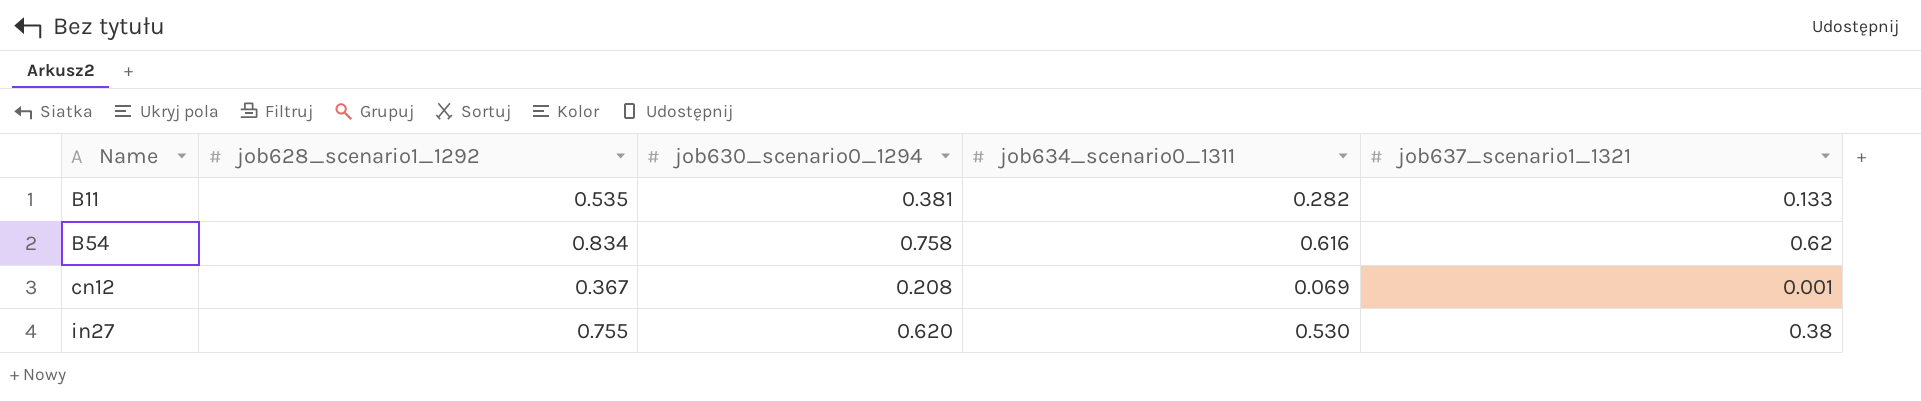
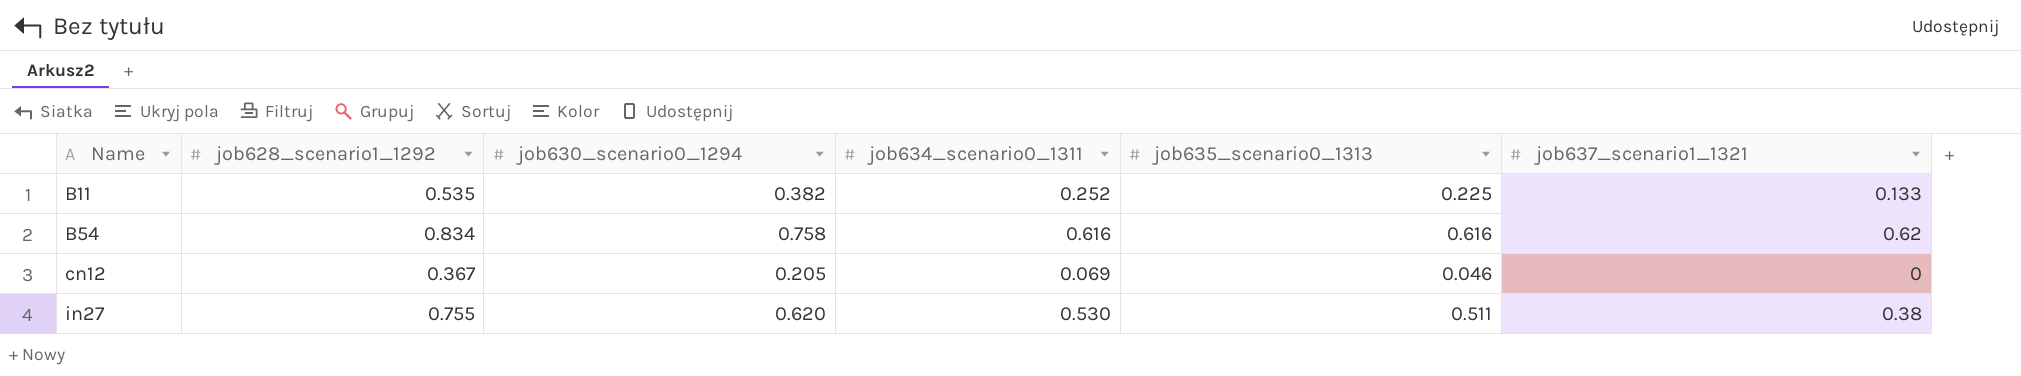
column job635_scenario0_1313 | position: none -> 5
B11 | job630_scenario0_1294: 0.381 -> 0.382
B11 | job634_scenario0_1311: 0.282 -> 0.252
cn12 | job630_scenario0_1294: 0.208 -> 0.205
cn12 | job637_scenario1_1321: 0.001 -> 0

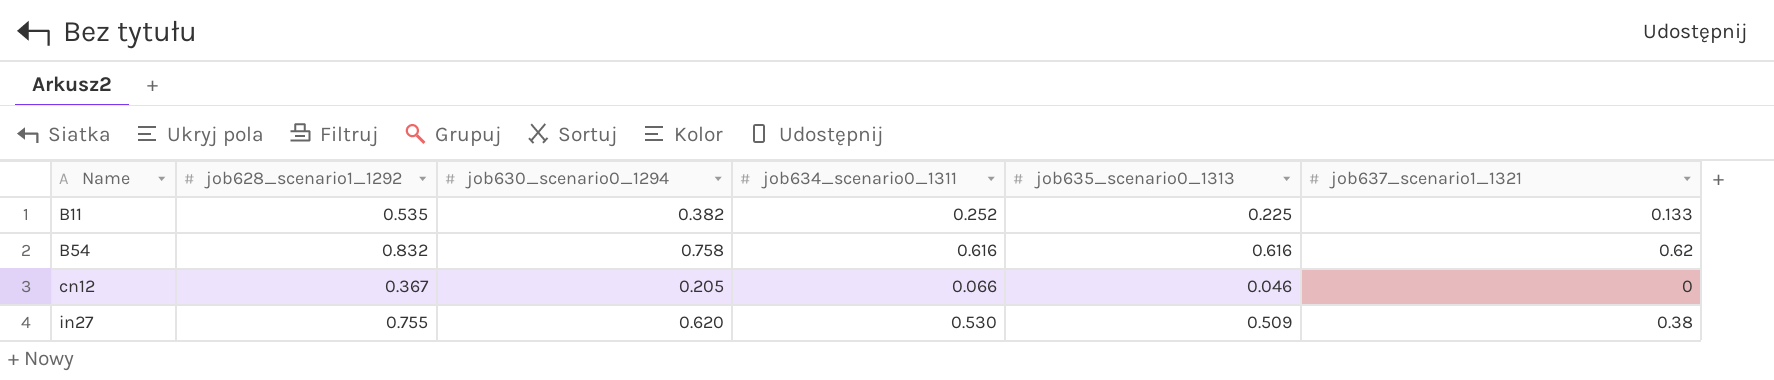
B54 | job628_scenario1_1292: 0.834 -> 0.832
cn12 | job634_scenario0_1311: 0.069 -> 0.066
in27 | job635_scenario0_1313: 0.511 -> 0.509

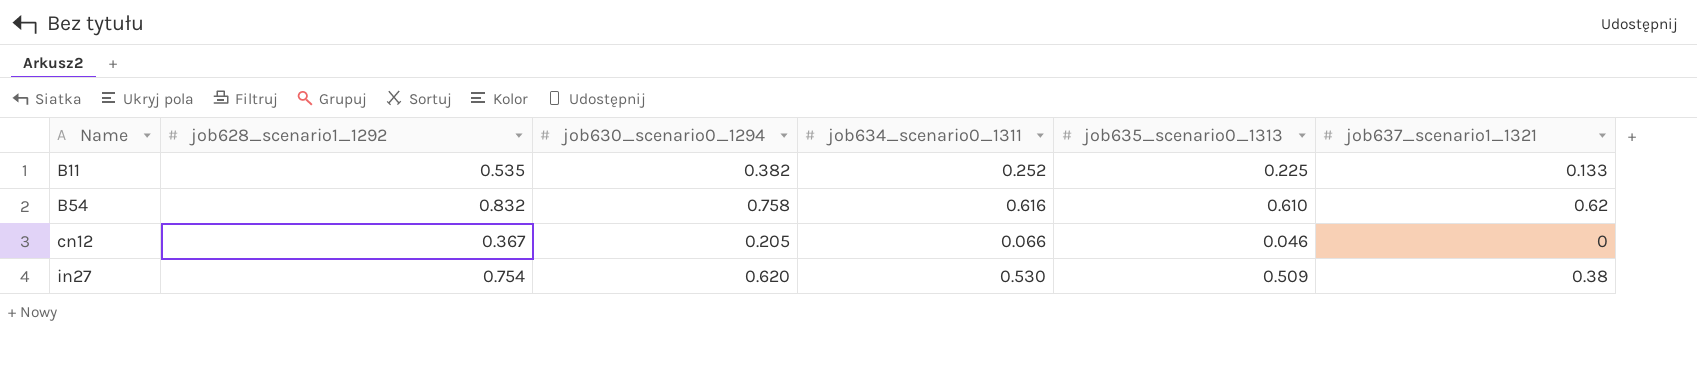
B54 | job635_scenario0_1313: 0.616 -> 0.610
in27 | job628_scenario1_1292: 0.755 -> 0.754

